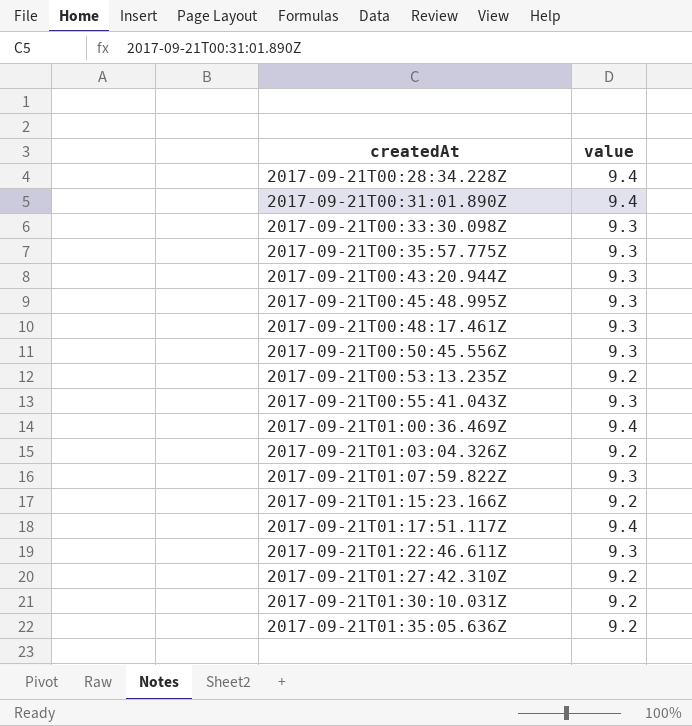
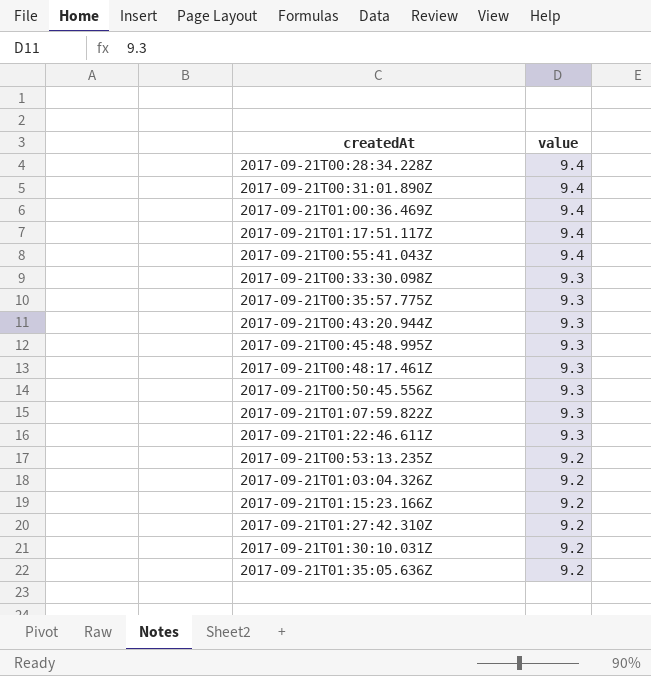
row order: createdAt ascending -> value descending
2017-09-21T00:55:41.043Z | value: 9.3 -> 9.4

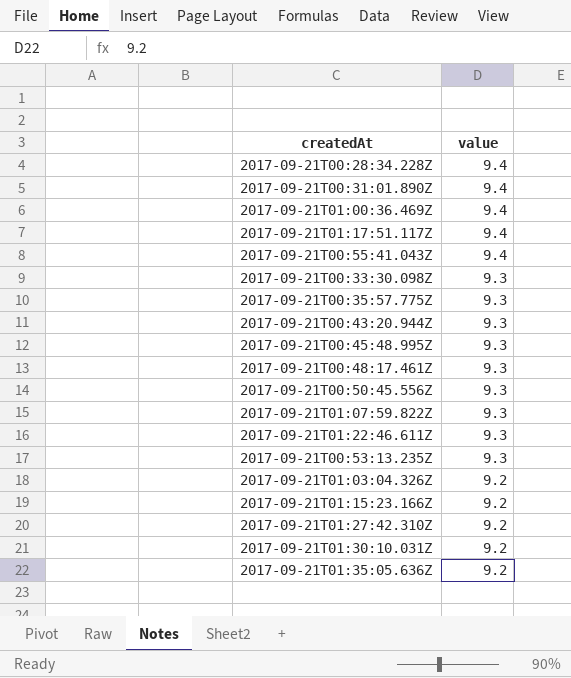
2017-09-21T00:53:13.235Z | value: 9.2 -> 9.3

